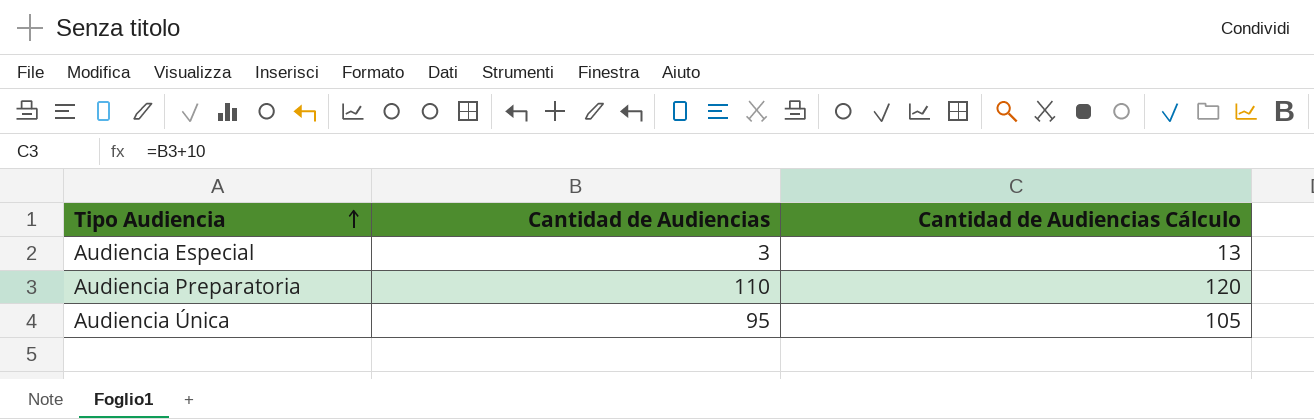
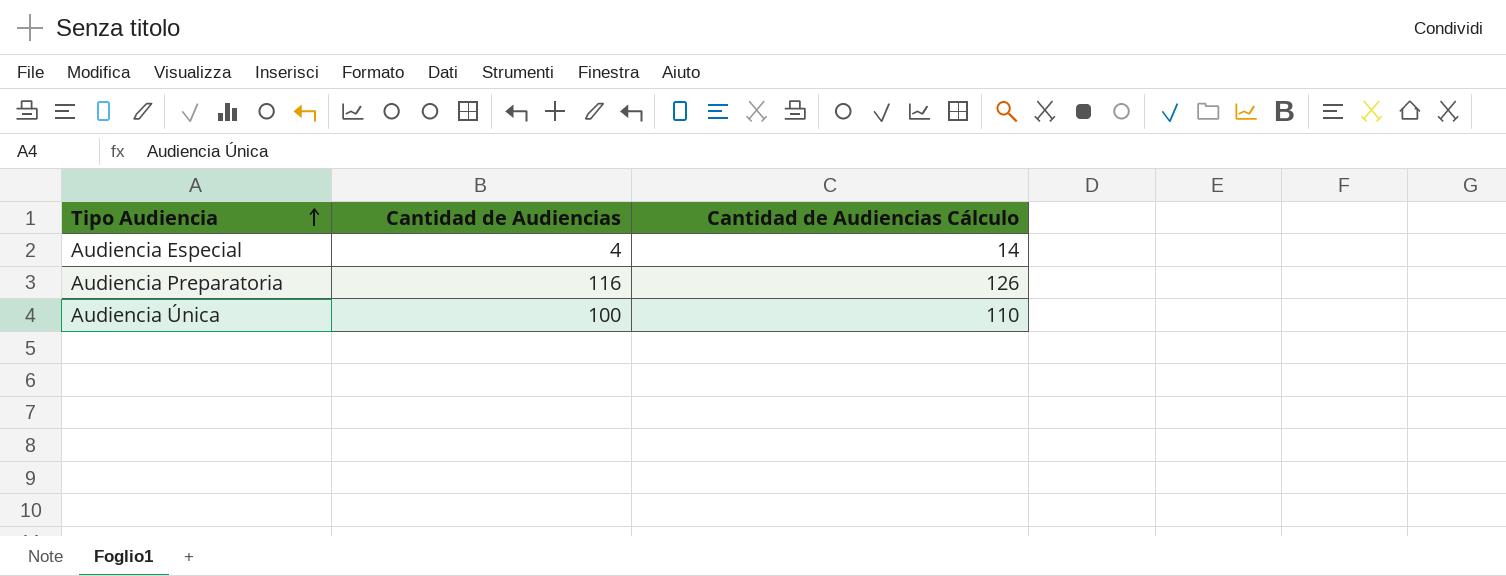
Audiencia Especial | Cantidad de Audiencias: 3 -> 4
Audiencia Especial | Cantidad de Audiencias Cálculo: 13 -> 14
Audiencia Preparatoria | Cantidad de Audiencias: 110 -> 116
Audiencia Preparatoria | Cantidad de Audiencias Cálculo: 120 -> 126
Audiencia Única | Cantidad de Audiencias: 95 -> 100
Audiencia Única | Cantidad de Audiencias Cálculo: 105 -> 110

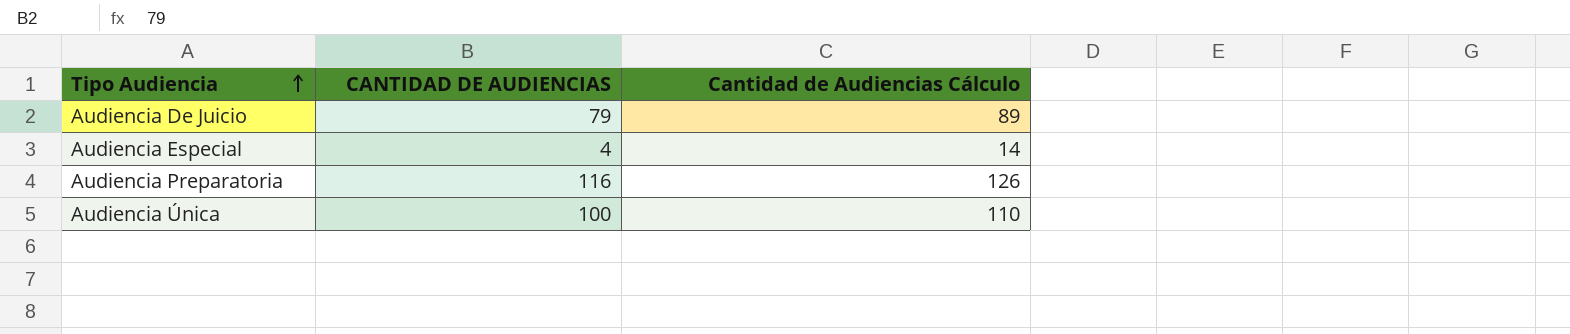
column name: Cantidad de Audiencias -> CANTIDAD DE AUDIENCIAS
row Audiencia De Juicio: none -> 79 | 89

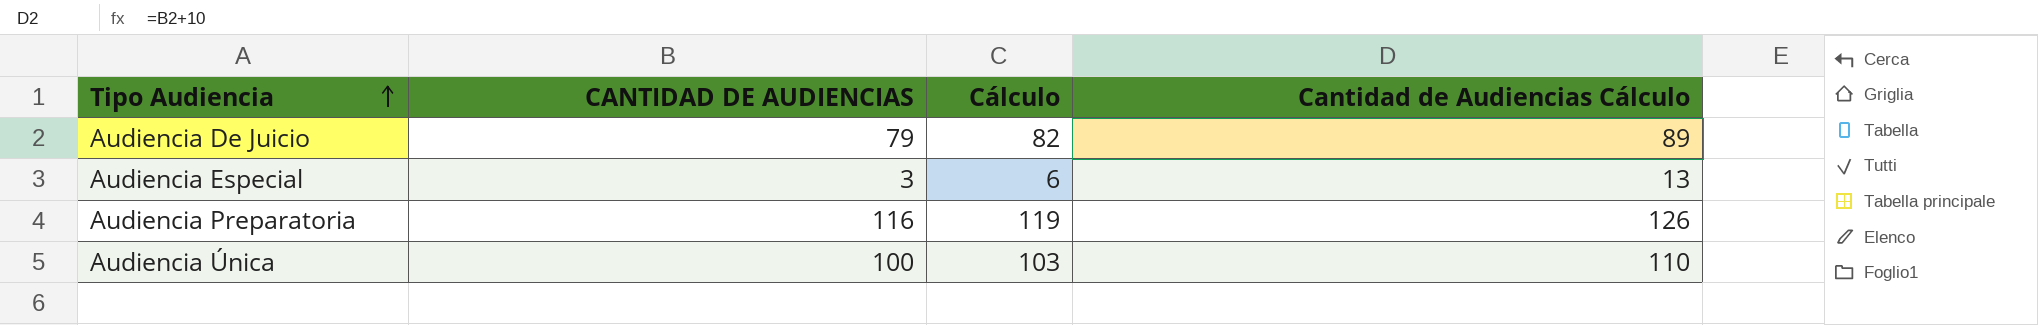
column Cálculo | formula: none -> [CANTIDAD DE AUDIENCIAS] + 3
Audiencia Especial | CANTIDAD DE AUDIENCIAS: 4 -> 3
Audiencia Especial | Cantidad de Audiencias Cálculo: 14 -> 13

